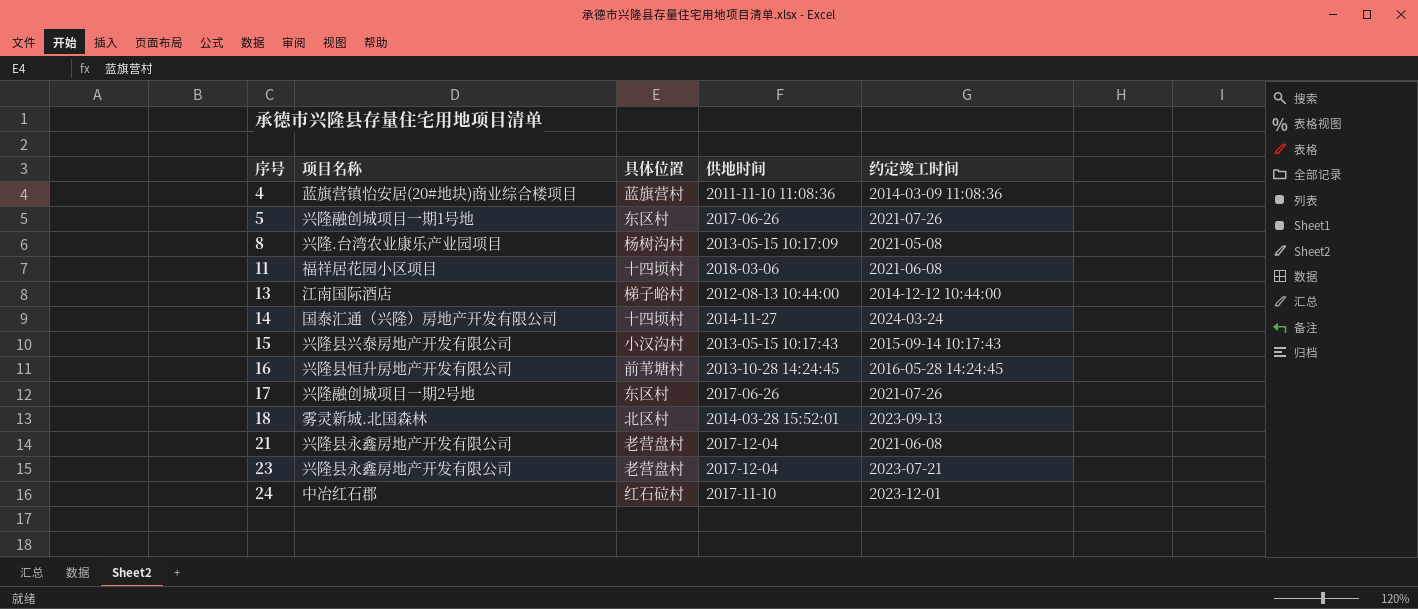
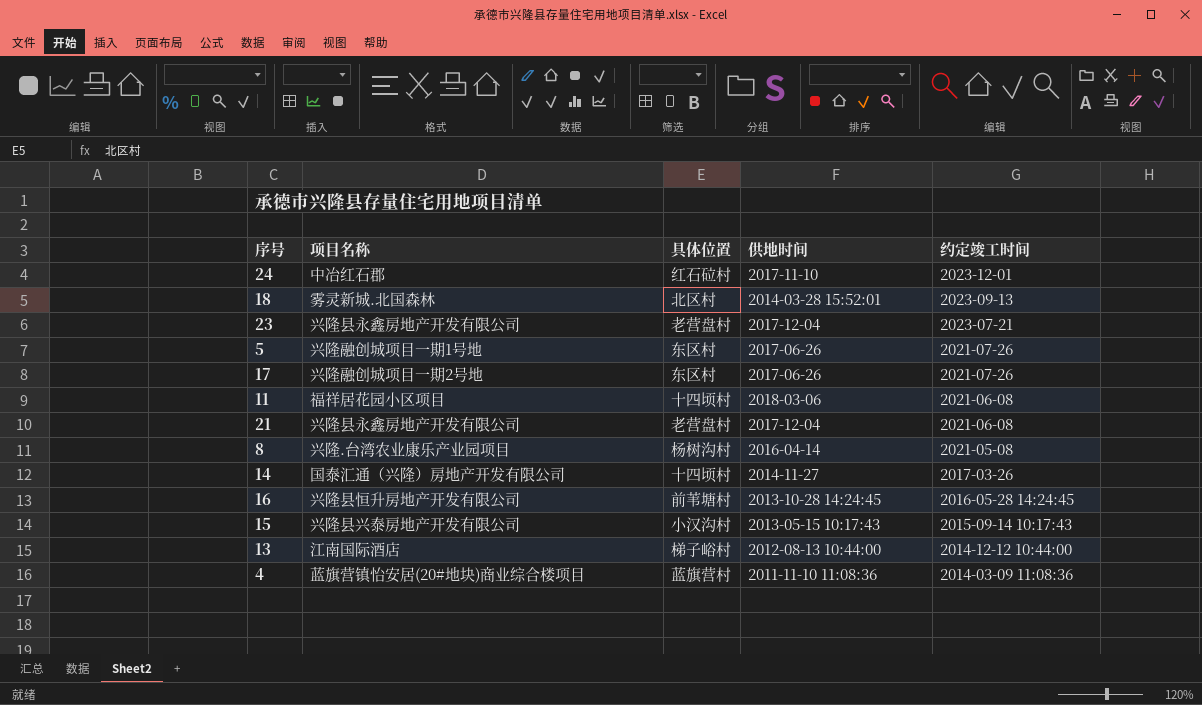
row order: 序号 ascending -> 约定竣工时间 descending
8 | 供地时间: 2013-05-15 10:17:09 -> 2016-04-14
14 | 约定竣工时间: 2024-03-24 -> 2017-03-26

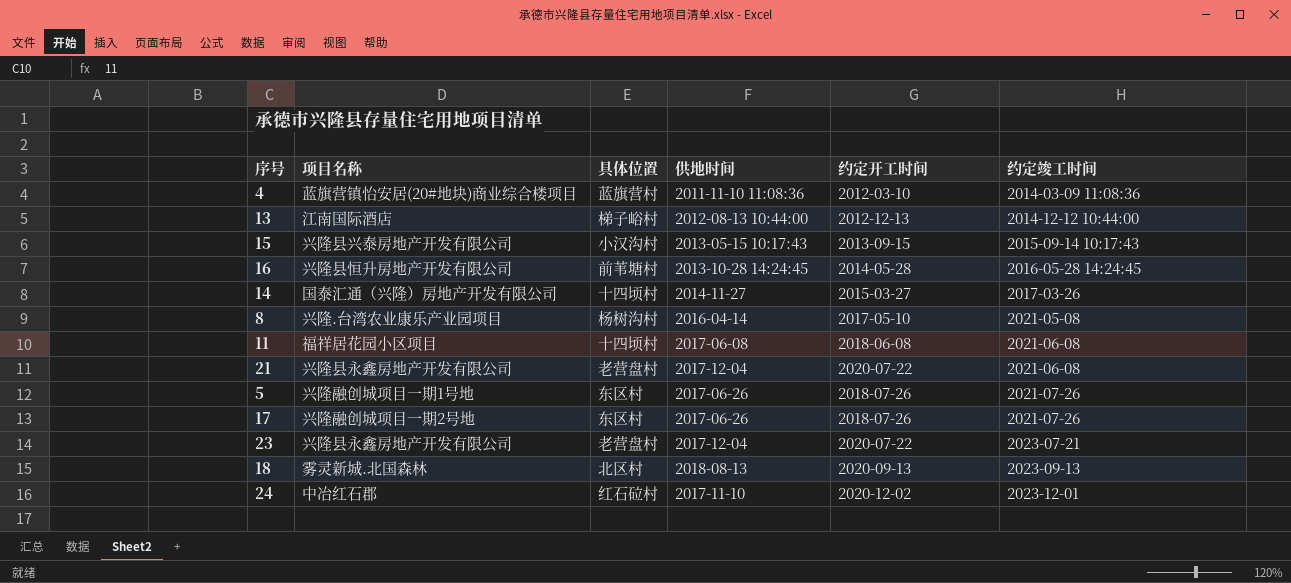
row order: 约定竣工时间 descending -> 约定竣工时间 ascending
column 约定开工时间 | position: none -> 5
11 | 供地时间: 2018-03-06 -> 2017-06-08
18 | 供地时间: 2014-03-28 15:52:01 -> 2018-08-13

